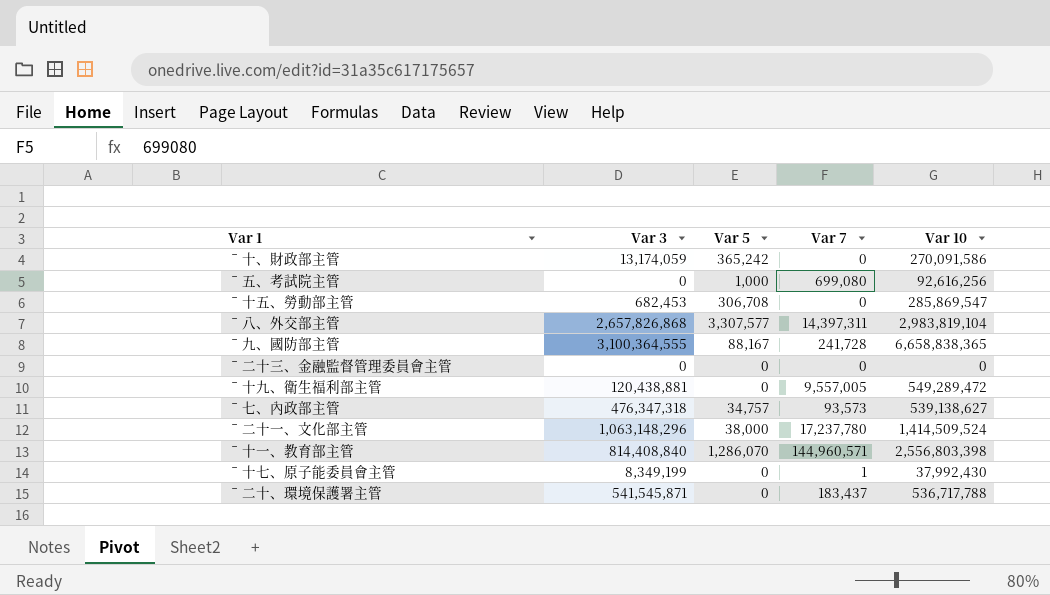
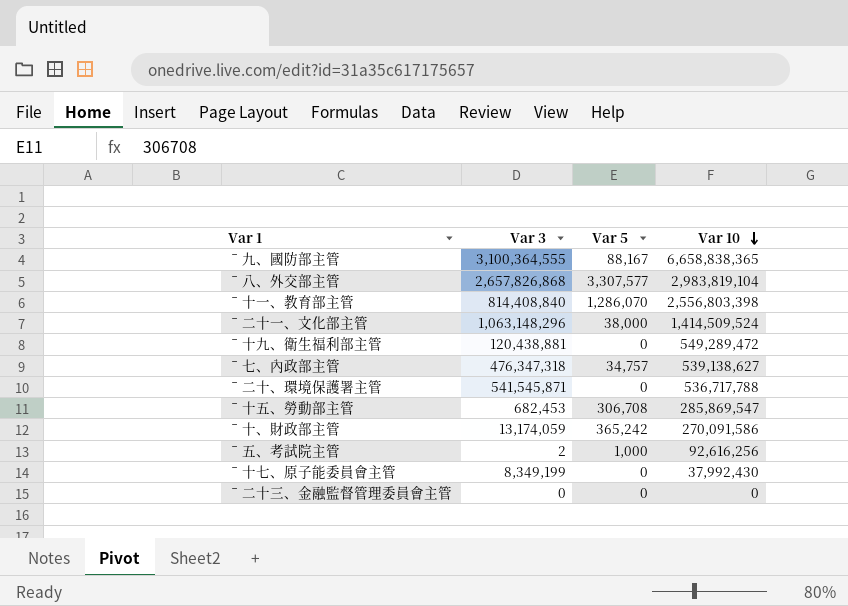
row order: none -> Var 10 descending
column Var 7 | position: 4 -> none
ˉ五、考試院主管 | Var 3: 0 -> 2

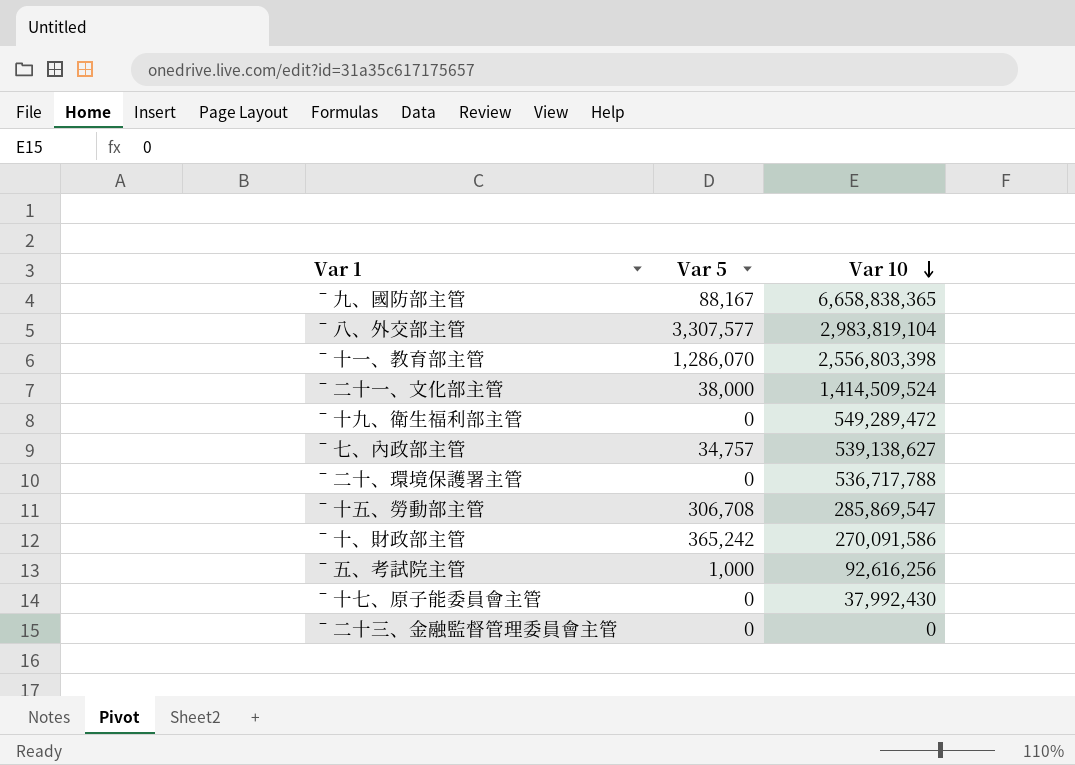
column Var 3 | position: 2 -> none

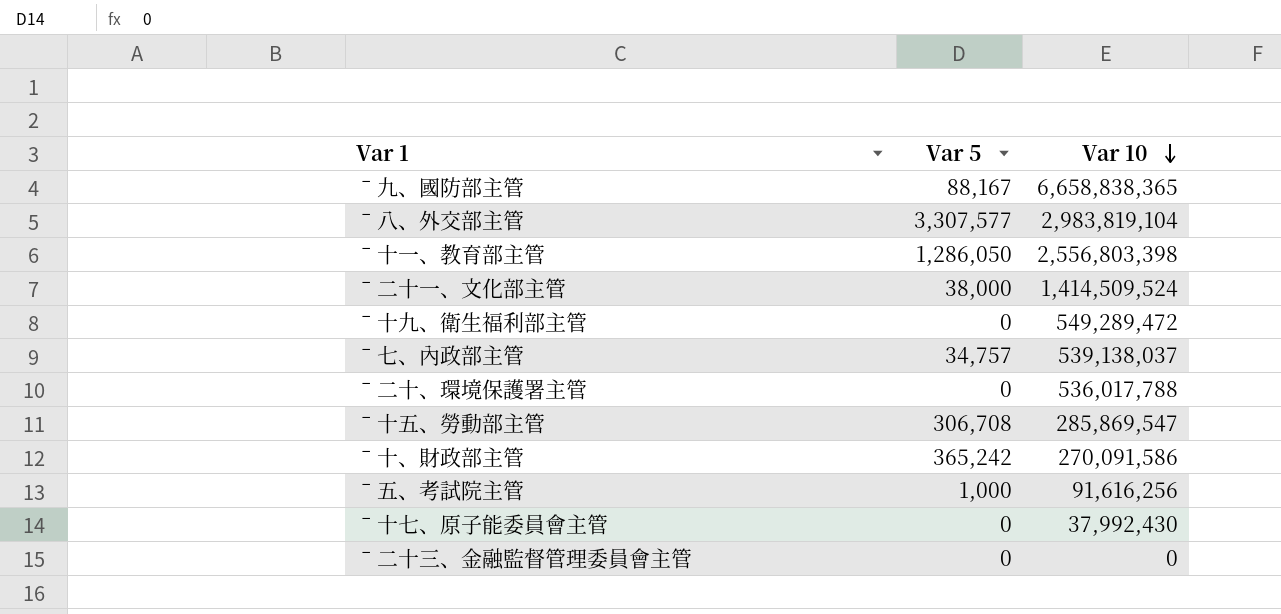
ˉ十一、教育部主管 | Var 5: 1,286,070 -> 1,286,050
ˉ七、內政部主管 | Var 10: 539,138,627 -> 539,138,037
ˉ二十、環境保護署主管 | Var 10: 536,717,788 -> 536,017,788
ˉ五、考試院主管 | Var 10: 92,616,256 -> 91,616,256

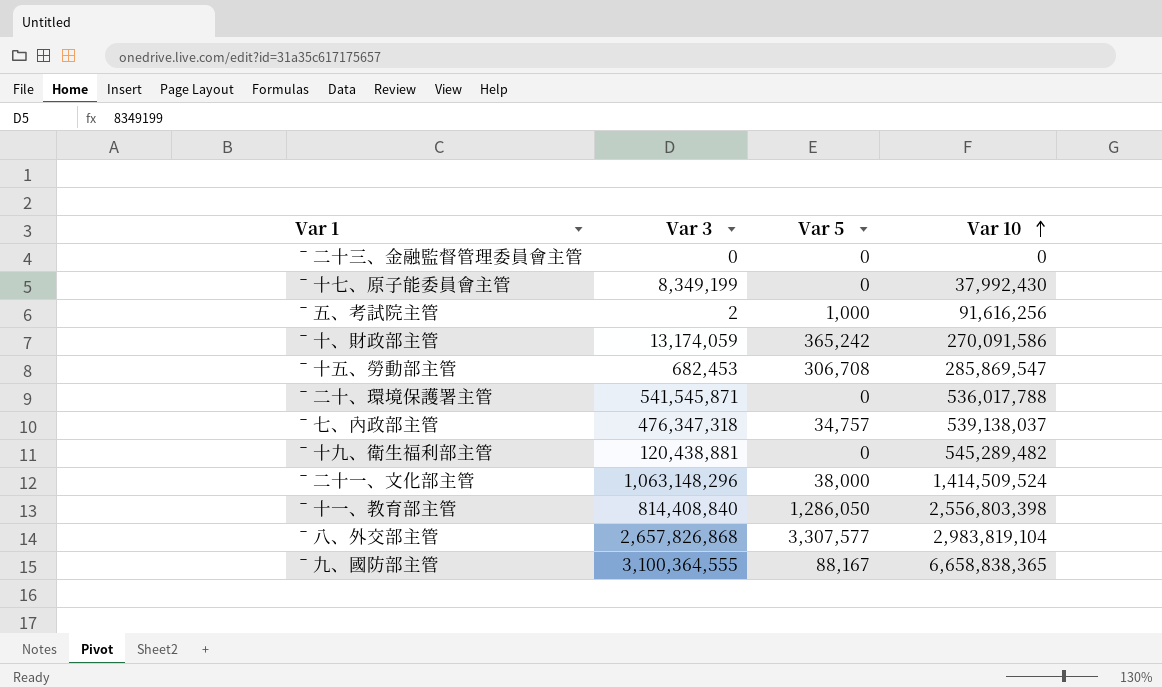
row order: Var 10 descending -> Var 10 ascending
column Var 3 | position: none -> 2
ˉ十九、衛生福利部主管 | Var 10: 549,289,472 -> 545,289,482

